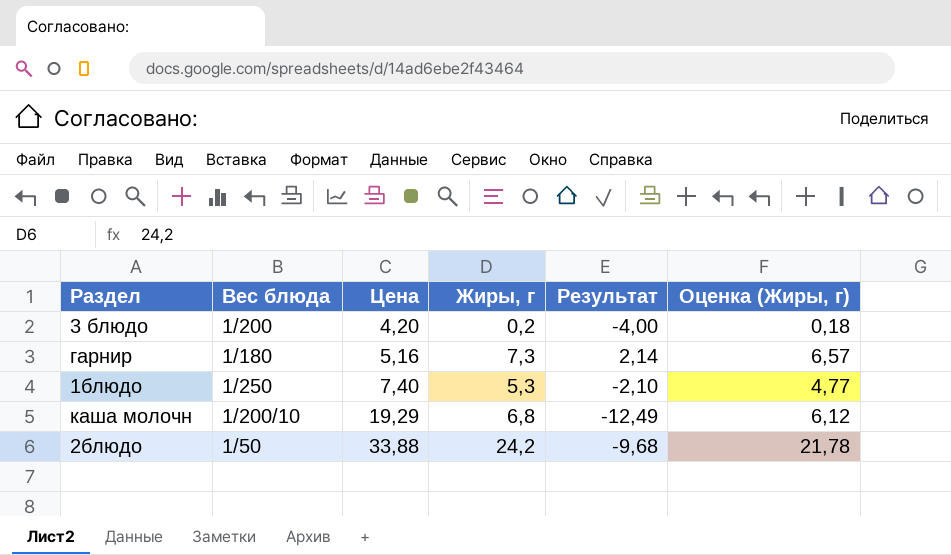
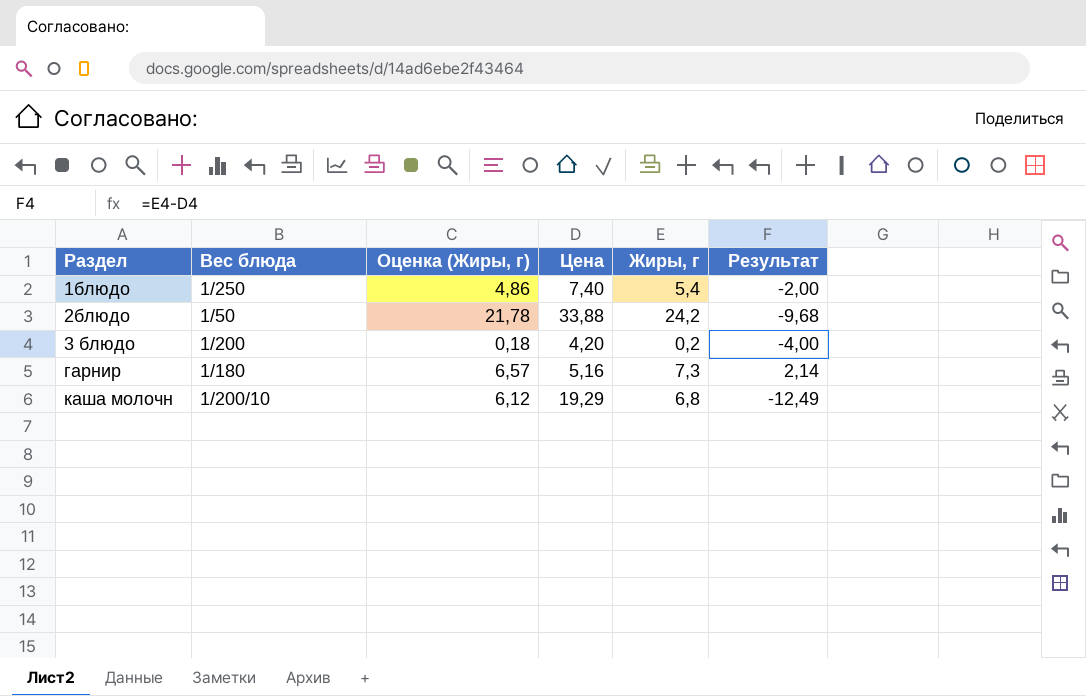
row order: Цена ascending -> Раздел ascending
column Оценка (Жиры, г) | position: 6 -> 3
1блюдо | Оценка (Жиры, г): 4,77 -> 4,86
1блюдо | Жиры, г: 5,3 -> 5,4
1блюдо | Результат: -2,10 -> -2,00

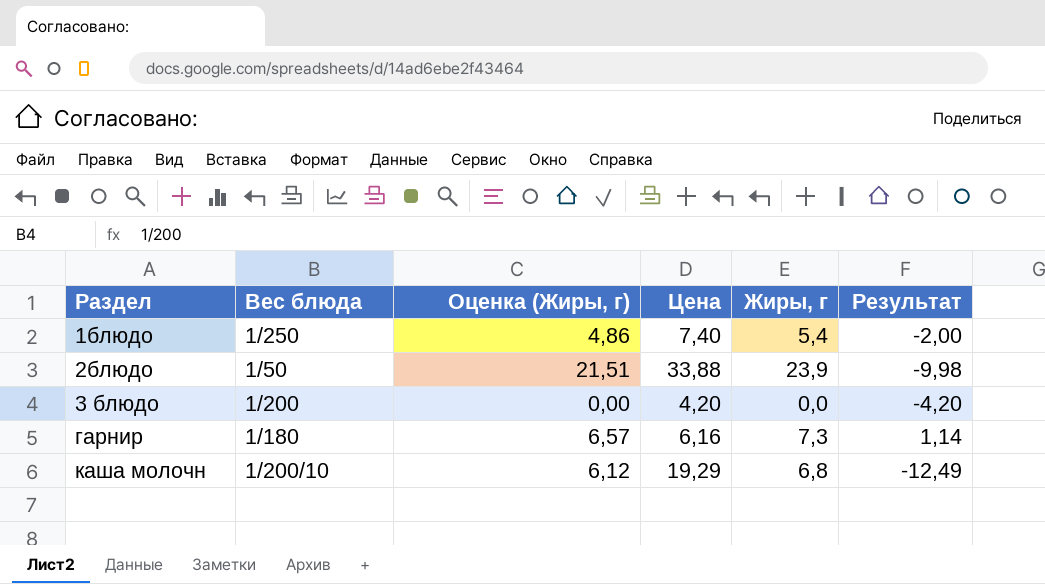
2блюдо | Оценка (Жиры, г): 21,78 -> 21,51
2блюдо | Жиры, г: 24,2 -> 23,9
2блюдо | Результат: -9,68 -> -9,98
3 блюдо | Оценка (Жиры, г): 0,18 -> 0,00
3 блюдо | Жиры, г: 0,2 -> 0,0
3 блюдо | Результат: -4,00 -> -4,20
гарнир | Цена: 5,16 -> 6,16
гарнир | Результат: 2,14 -> 1,14

